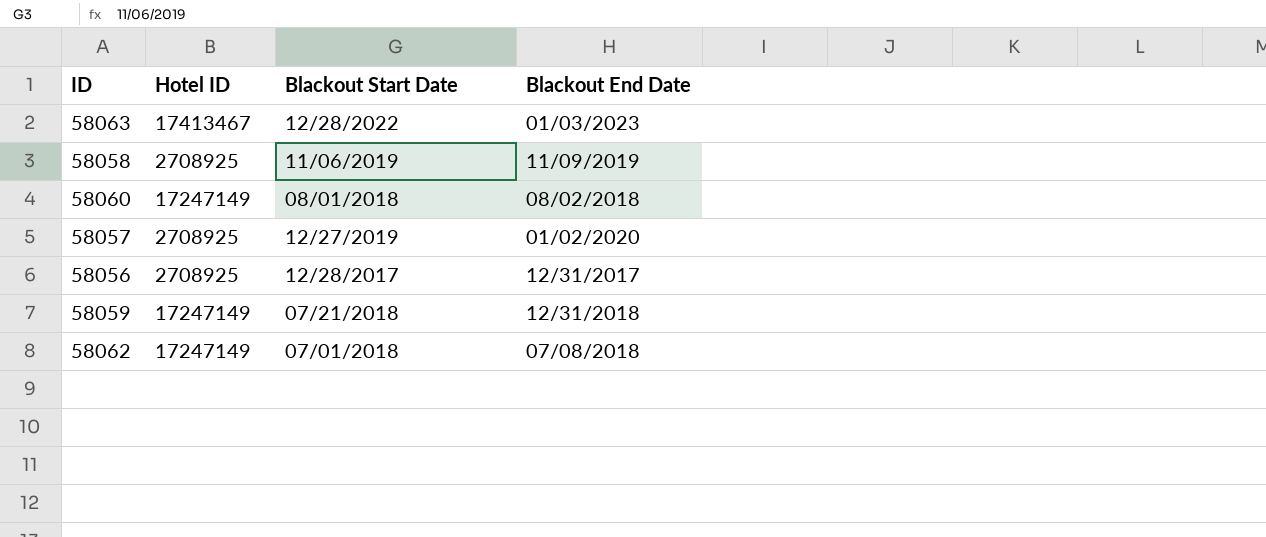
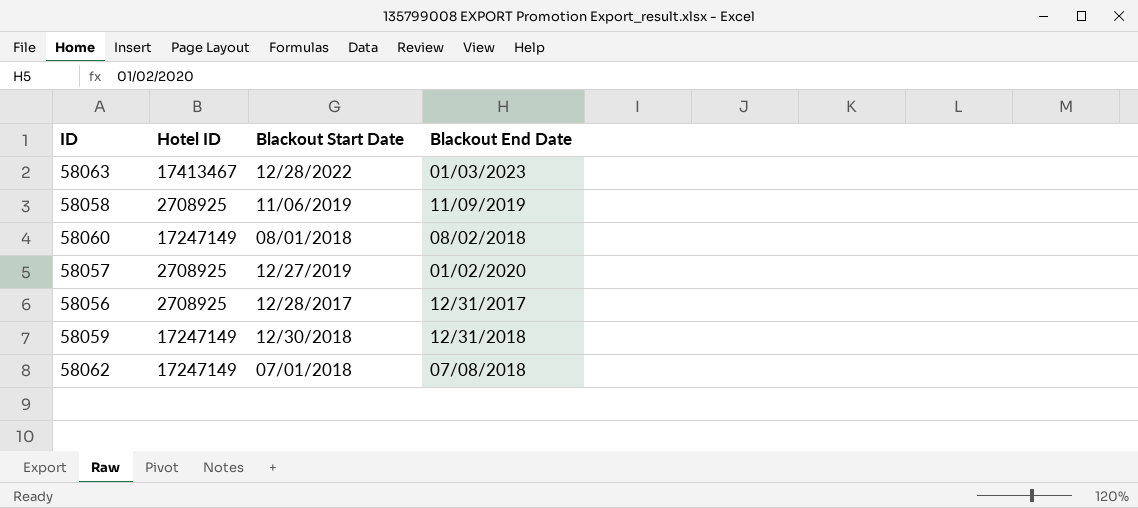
58059 | Blackout Start Date: 07/21/2018 -> 12/30/2018

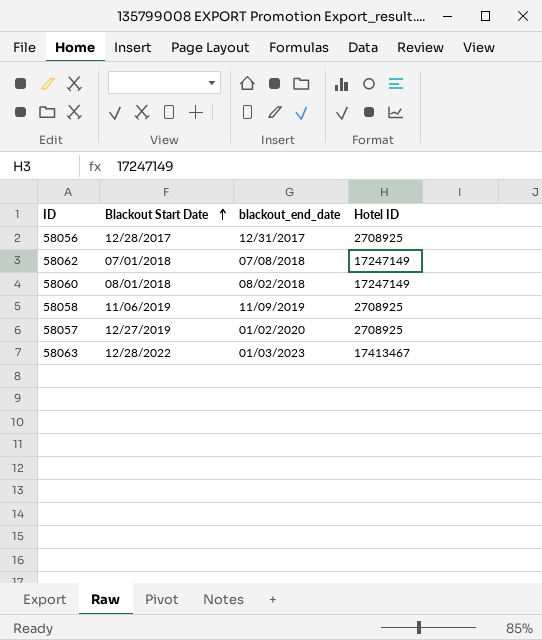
row order: none -> Blackout Start Date ascending
column name: Blackout End Date -> blackout_end_date
column Hotel ID | position: 2 -> 4
row 58059: 17247149 | 12/30/2018 | 12/31/2018 -> none

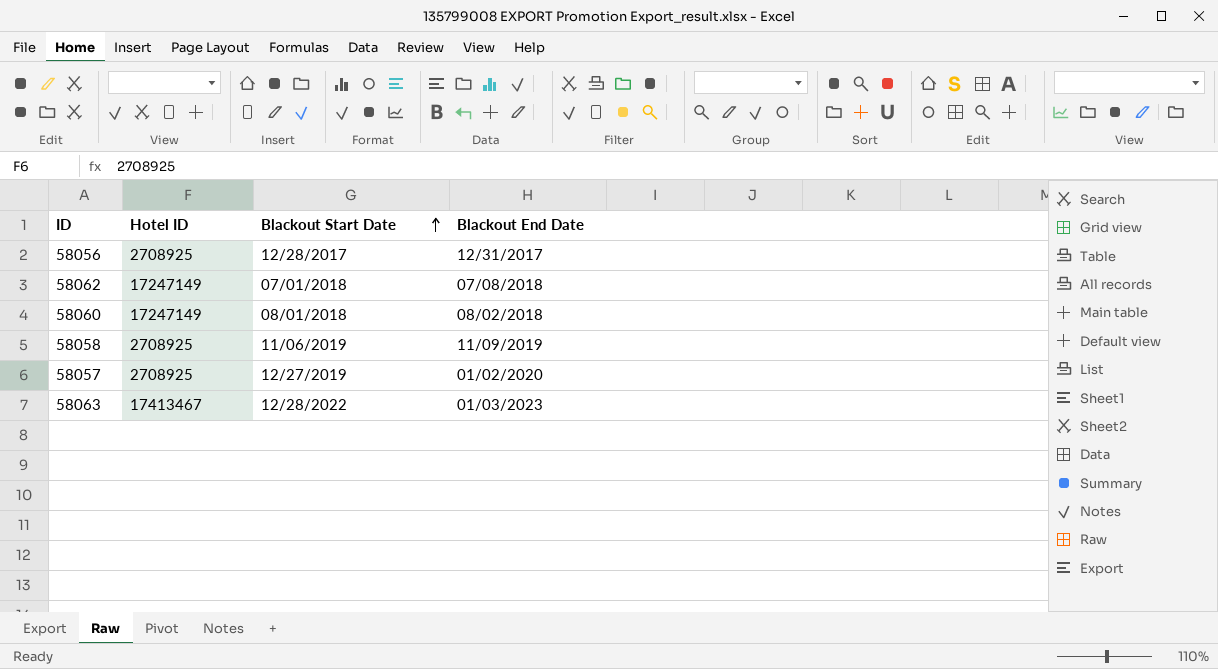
column Hotel ID | position: 4 -> 2
column name: blackout_end_date -> Blackout End Date

